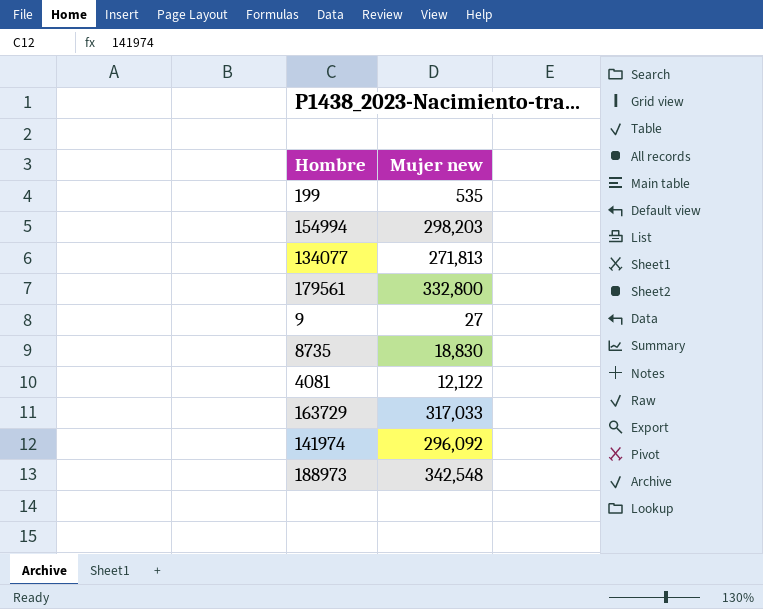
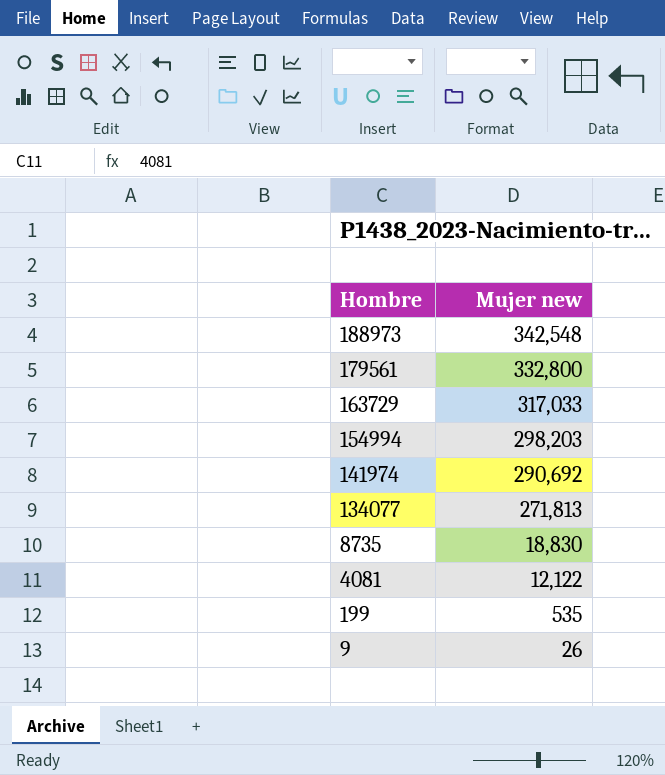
row order: none -> Hombre descending
141974 | Mujer new: 296,092 -> 290,692
9 | Mujer new: 27 -> 26

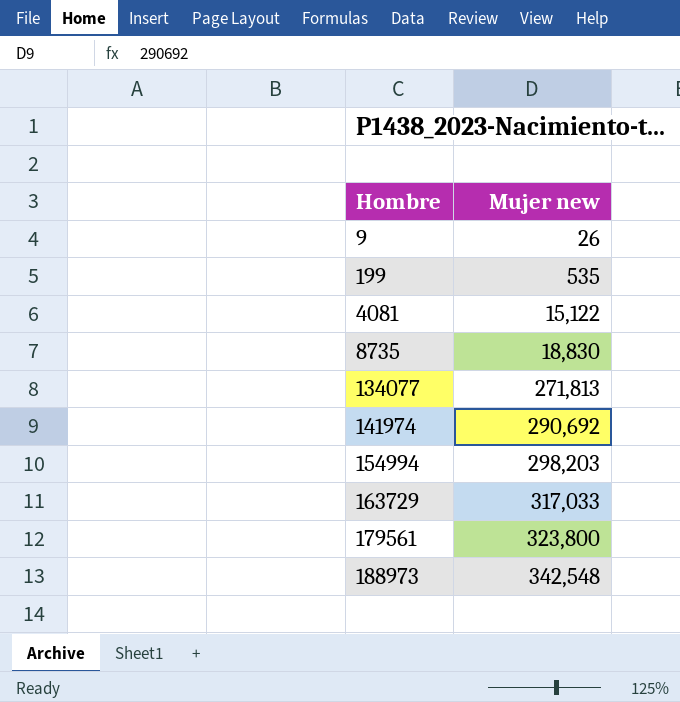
row order: Hombre descending -> Hombre ascending
4081 | Mujer new: 12,122 -> 15,122
179561 | Mujer new: 332,800 -> 323,800

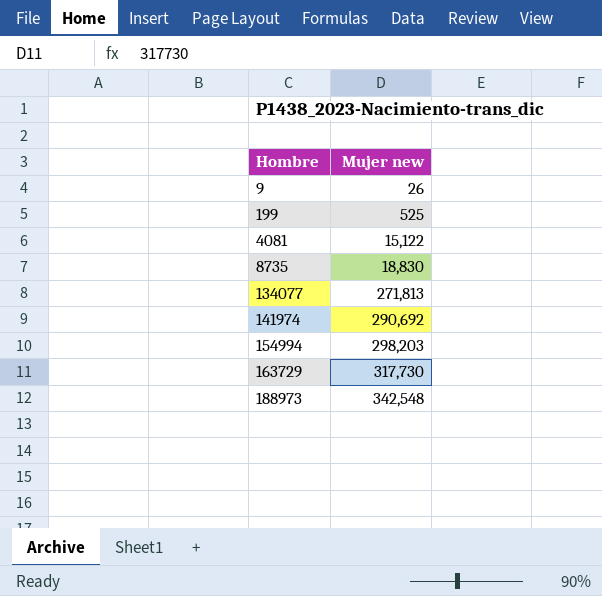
row 179561: 323,800 -> none
199 | Mujer new: 535 -> 525
163729 | Mujer new: 317,033 -> 317,730

